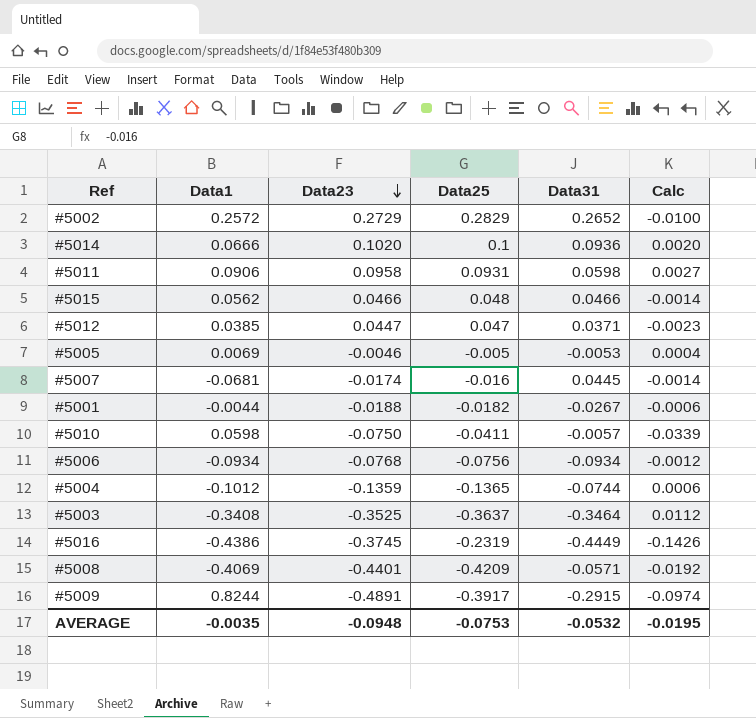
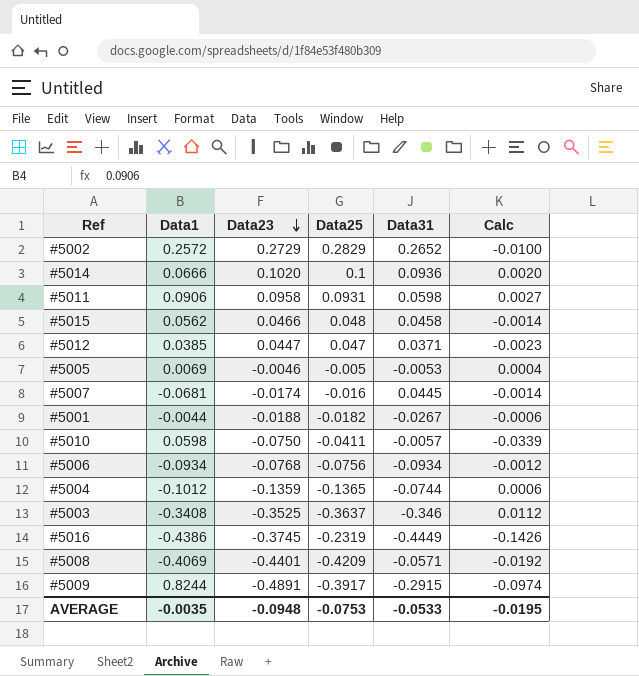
#5015 | Data31: 0.0466 -> 0.0458
#5003 | Data31: -0.3464 -> -0.346
AVERAGE | Data31: -0.0532 -> -0.0533

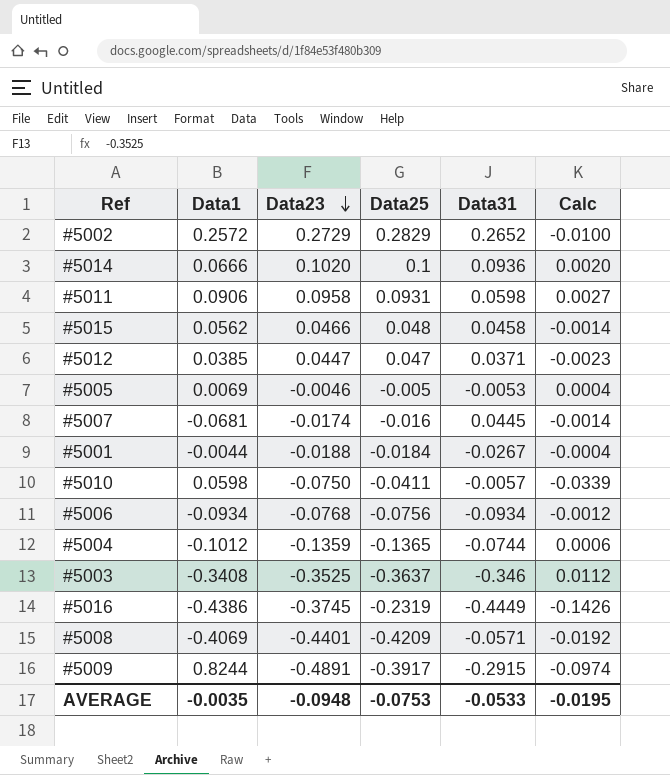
#5001 | Data25: -0.0182 -> -0.0184
#5001 | Calc: -0.0006 -> -0.0004

